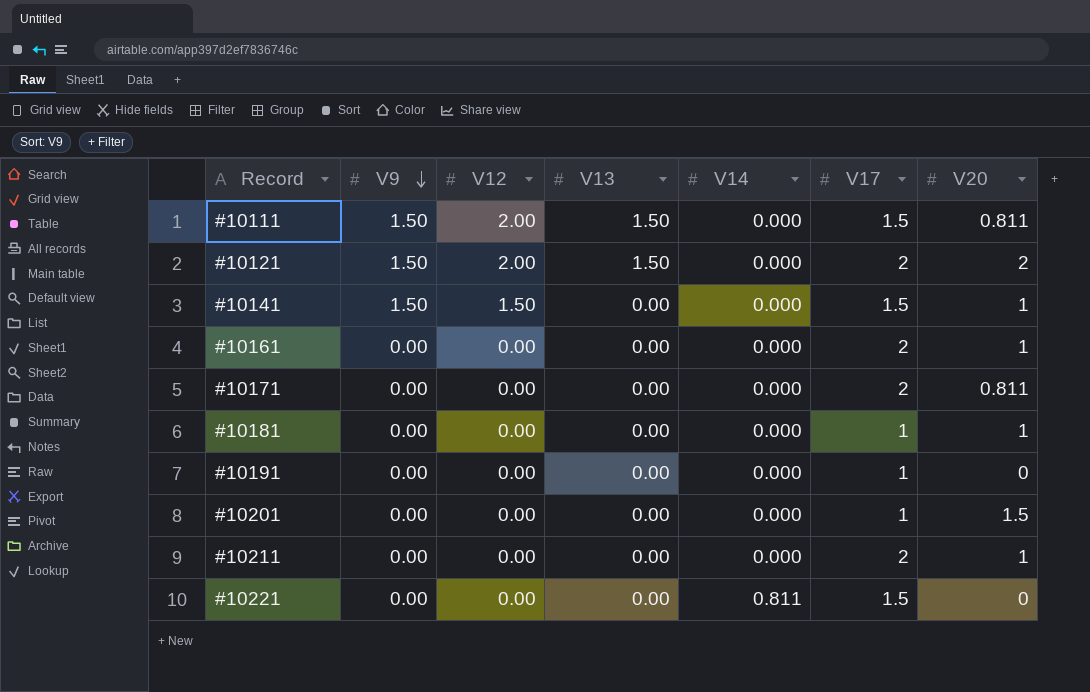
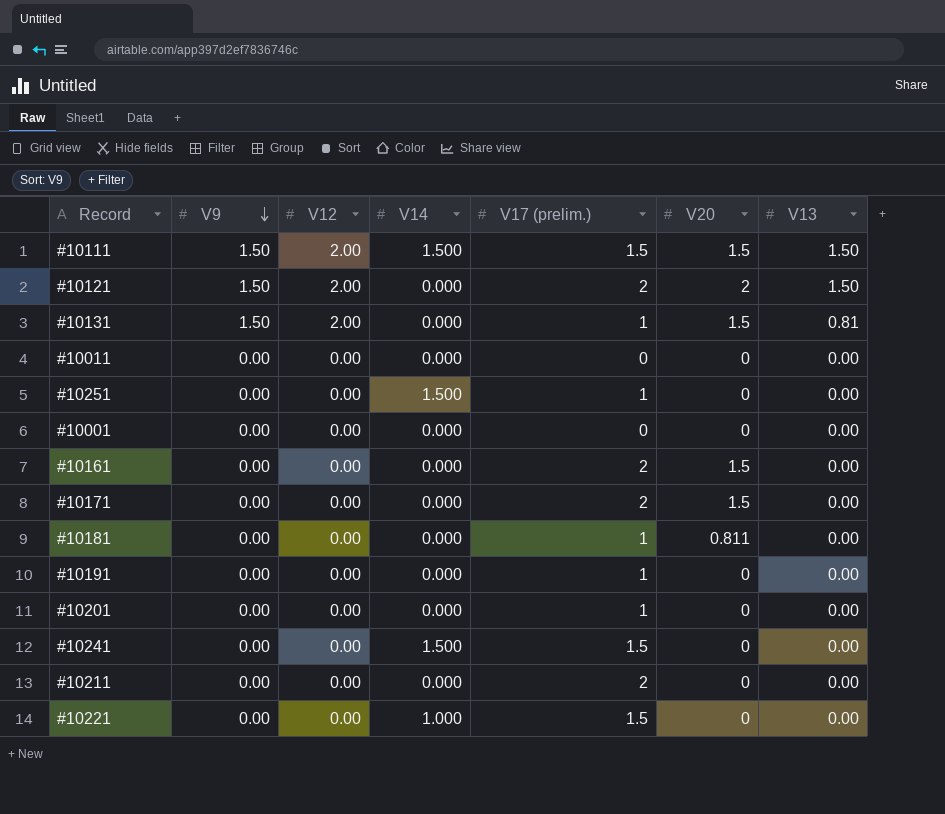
column name: V17 -> V17 (prelim.)
column V13 | position: 4 -> 7
row #10141: 1.50 | 1.50 | 0.00 | 0.000 | 1.5 | 1 -> none
#10111 | V14: 0.000 -> 1.500
#10111 | V20: 0.811 -> 1.5
row #10131: none -> 1.50 | 2.00 | 0.000 | 1 | 1.5 | 0.81
row #10011: none -> 0.00 | 0.00 | 0.000 | 0 | 0 | 0.00
row #10251: none -> 0.00 | 0.00 | 1.500 | 1 | 0 | 0.00
row #10001: none -> 0.00 | 0.00 | 0.000 | 0 | 0 | 0.00
#10161 | V20: 1 -> 1.5
#10171 | V20: 0.811 -> 1.5
#10181 | V20: 1 -> 0.811
#10201 | V20: 1.5 -> 0
row #10241: none -> 0.00 | 0.00 | 1.500 | 1.5 | 0 | 0.00
#10211 | V20: 1 -> 0
#10221 | V14: 0.811 -> 1.000

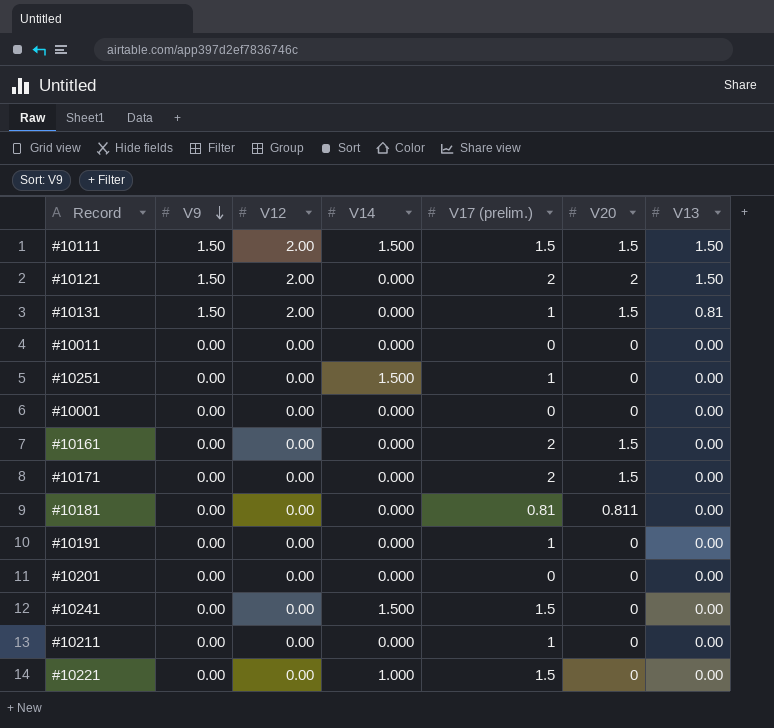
#10181 | V17 (prelim.): 1 -> 0.81
#10201 | V17 (prelim.): 1 -> 0
#10211 | V17 (prelim.): 2 -> 1

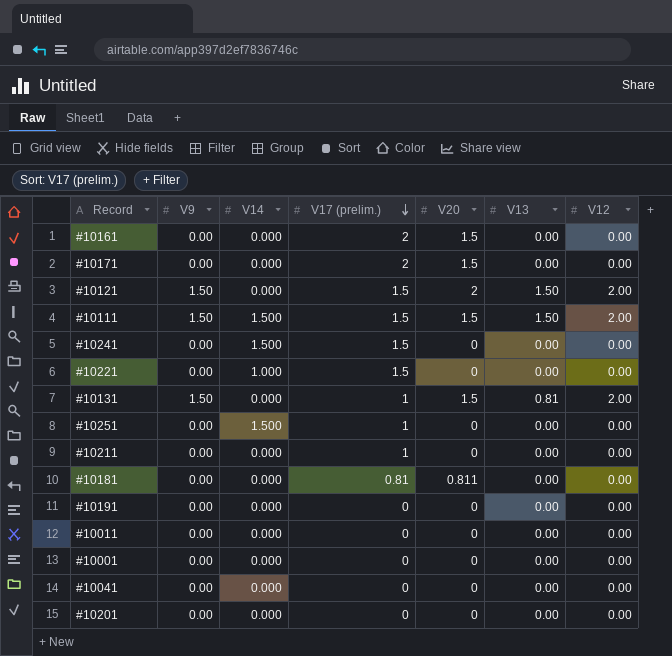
row order: V9 descending -> V17 (prelim.) descending
column V12 | position: 3 -> 7
#10121 | V17 (prelim.): 2 -> 1.5
#10191 | V17 (prelim.): 1 -> 0
row #10041: none -> 0.00 | 0.000 | 0 | 0 | 0.00 | 0.00

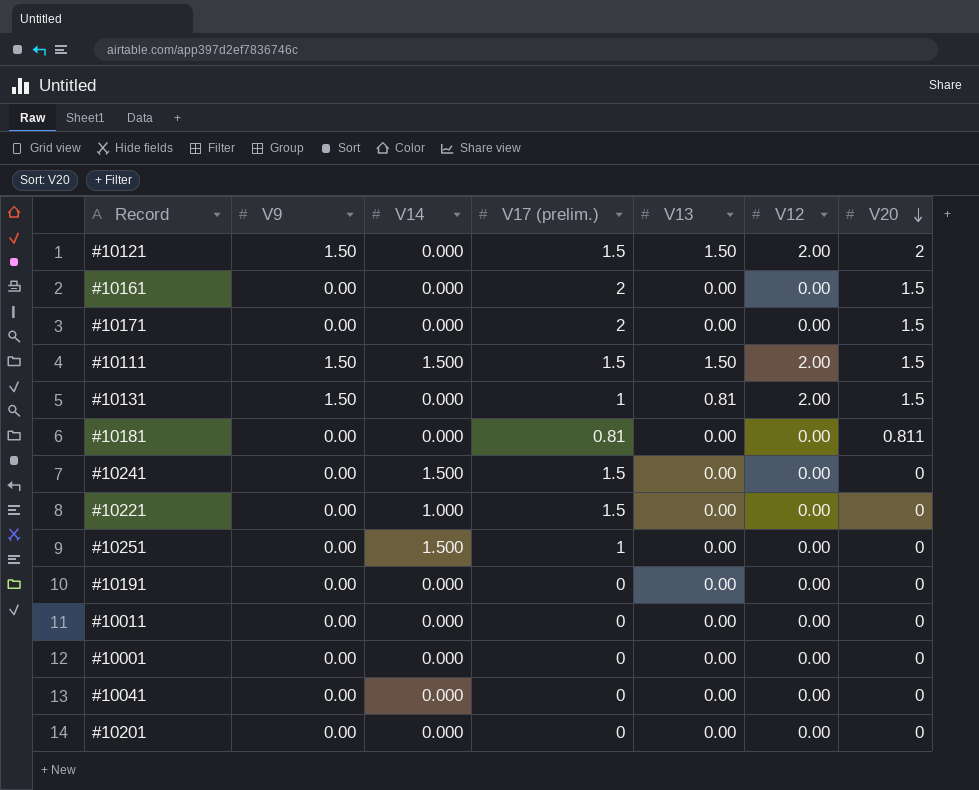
row order: V17 (prelim.) descending -> V20 descending
column V20 | position: 5 -> 7
row #10211: 0.00 | 0.000 | 1 | 0 | 0.00 | 0.00 -> none

